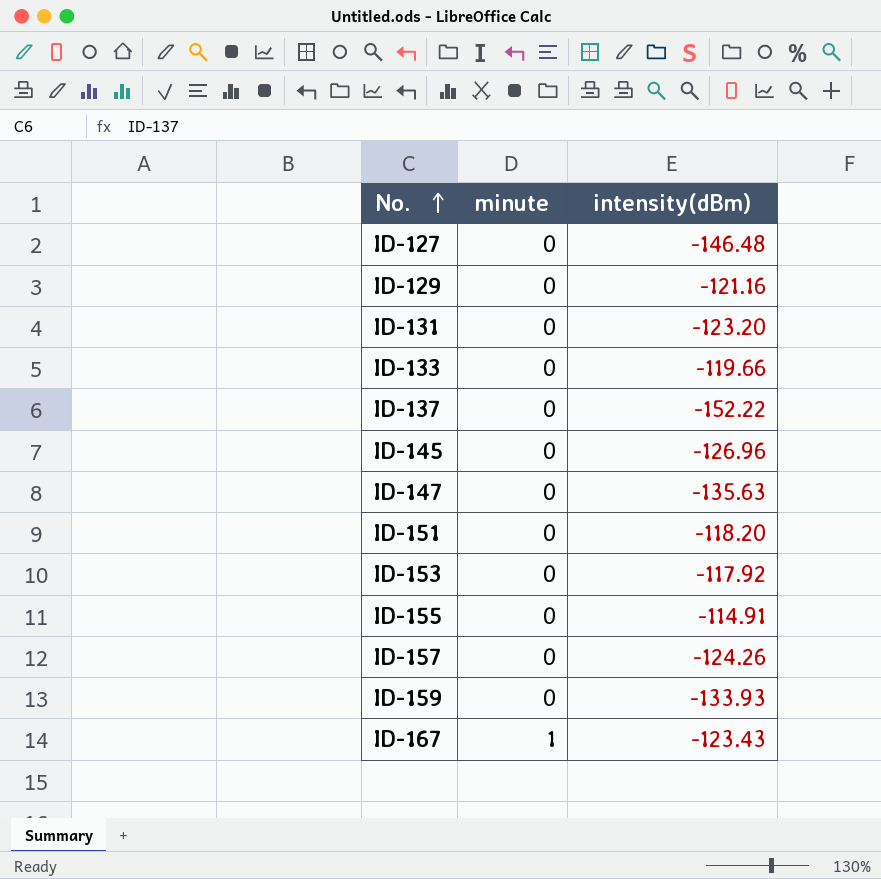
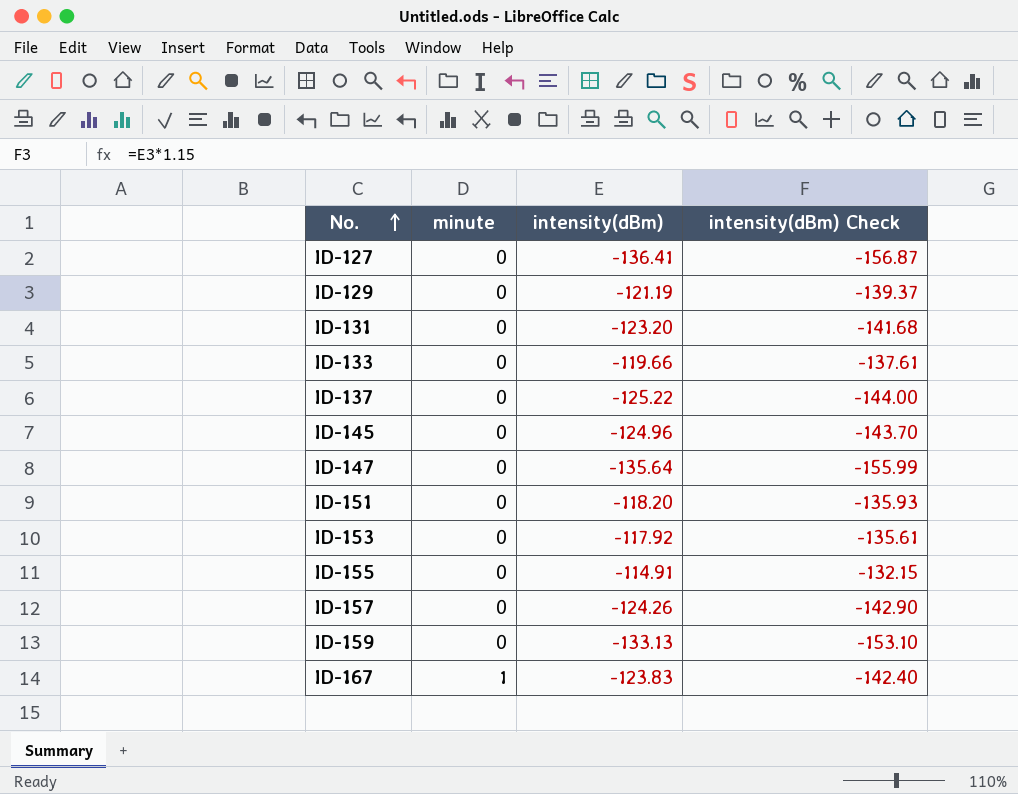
column intensity(dBm) Check | formula: none -> [intensity(dBm)] * 1.15
ID-127 | intensity(dBm): -146.48 -> -136.41
ID-129 | intensity(dBm): -121.16 -> -121.19
ID-137 | intensity(dBm): -152.22 -> -125.22
ID-145 | intensity(dBm): -126.96 -> -124.96
ID-147 | intensity(dBm): -135.63 -> -135.64
ID-159 | intensity(dBm): -133.93 -> -133.13
ID-167 | intensity(dBm): -123.43 -> -123.83

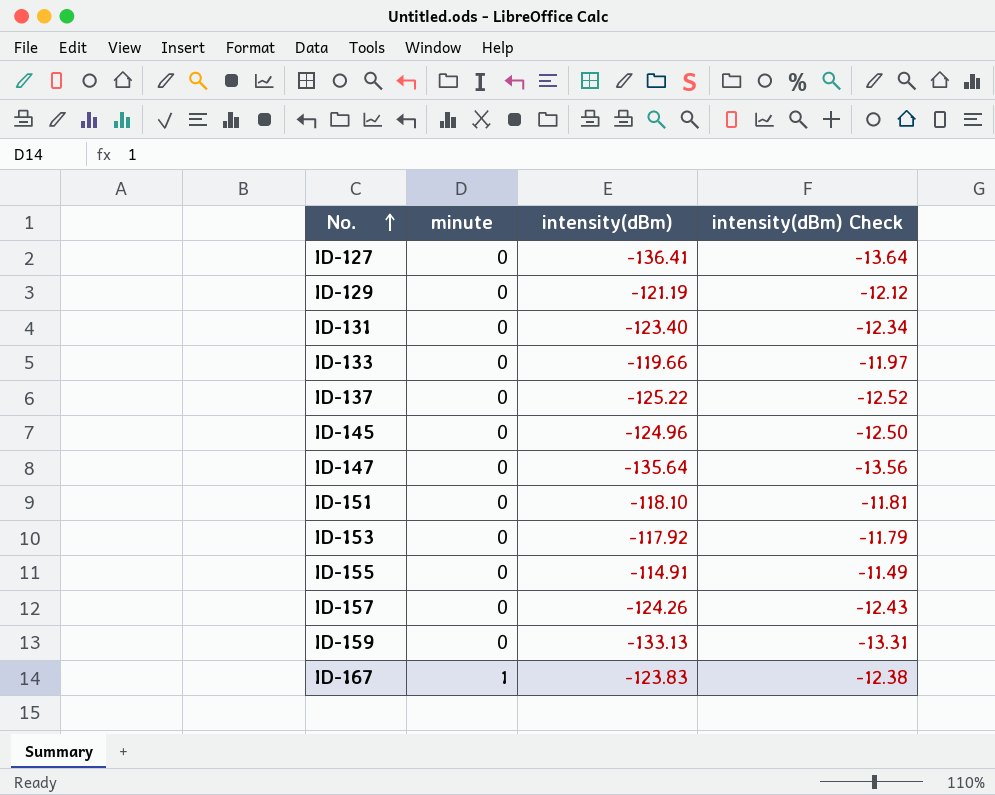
column intensity(dBm) Check | formula: [intensity(dBm)] * 1.15 -> [intensity(dBm)] * 0.1
ID-131 | intensity(dBm): -123.20 -> -123.40
ID-151 | intensity(dBm): -118.20 -> -118.10

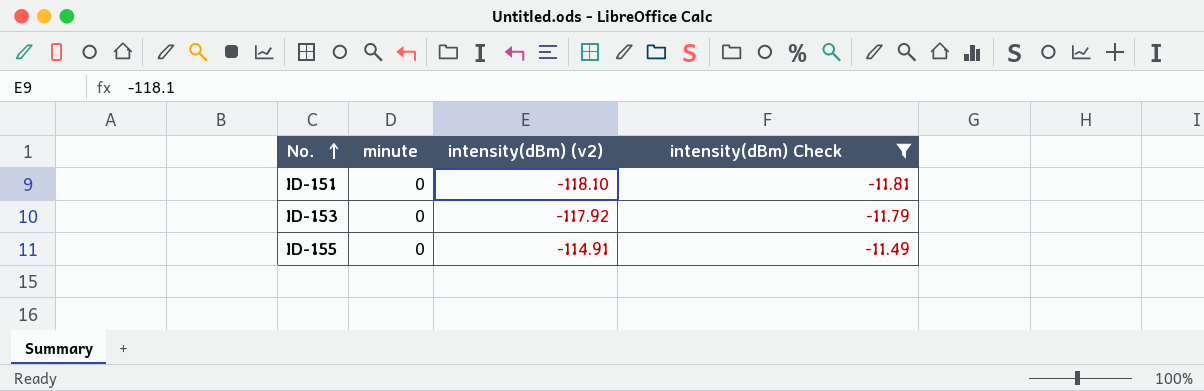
filter: none -> intensity(dBm) Check >= -11.81
column name: intensity(dBm) -> intensity(dBm) (v2)

